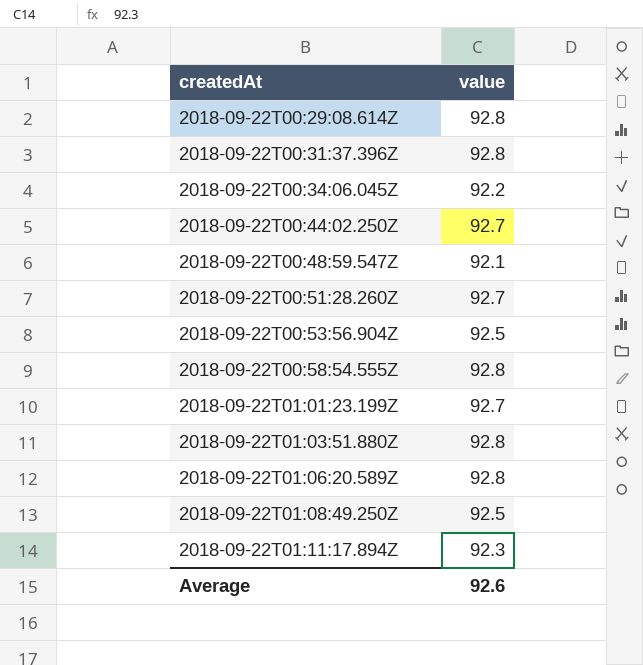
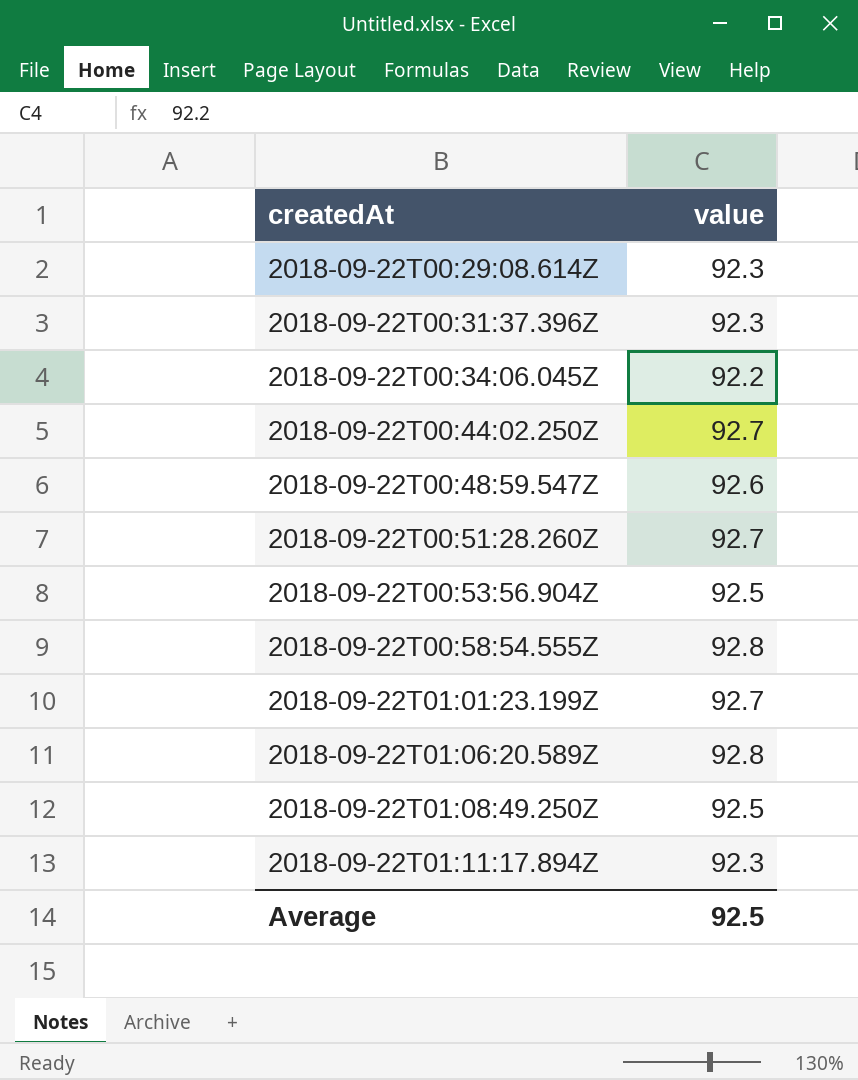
row 2018-09-22T01:03:51.880Z: 92.8 -> none
2018-09-22T00:29:08.614Z | value: 92.8 -> 92.3
2018-09-22T00:31:37.396Z | value: 92.8 -> 92.3
2018-09-22T00:48:59.547Z | value: 92.1 -> 92.6
Average | value: 92.6 -> 92.5

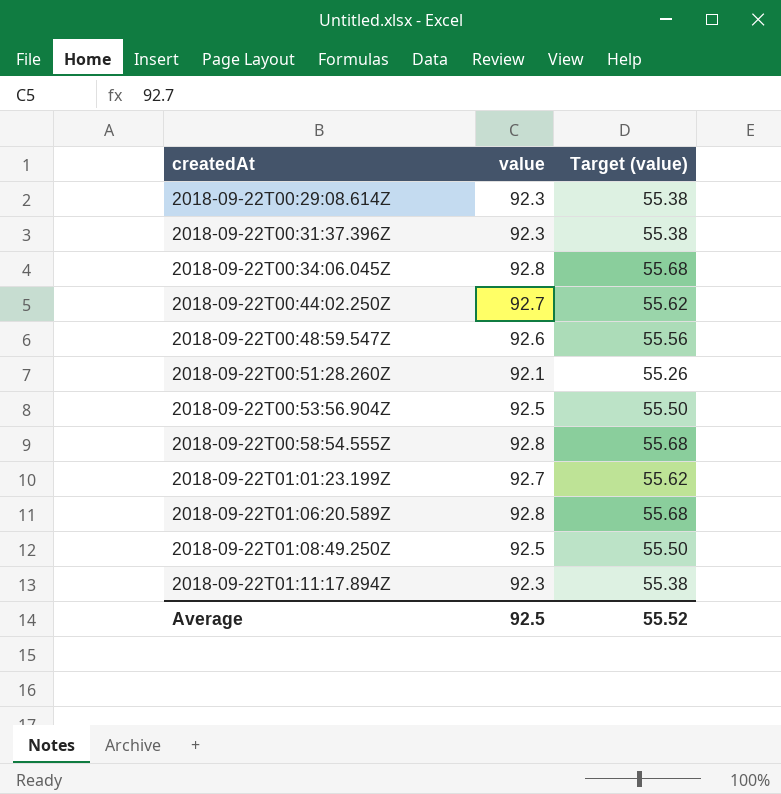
column Target (value) | formula: none -> [value] * 0.6
2018-09-22T00:34:06.045Z | value: 92.2 -> 92.8
2018-09-22T00:51:28.260Z | value: 92.7 -> 92.1

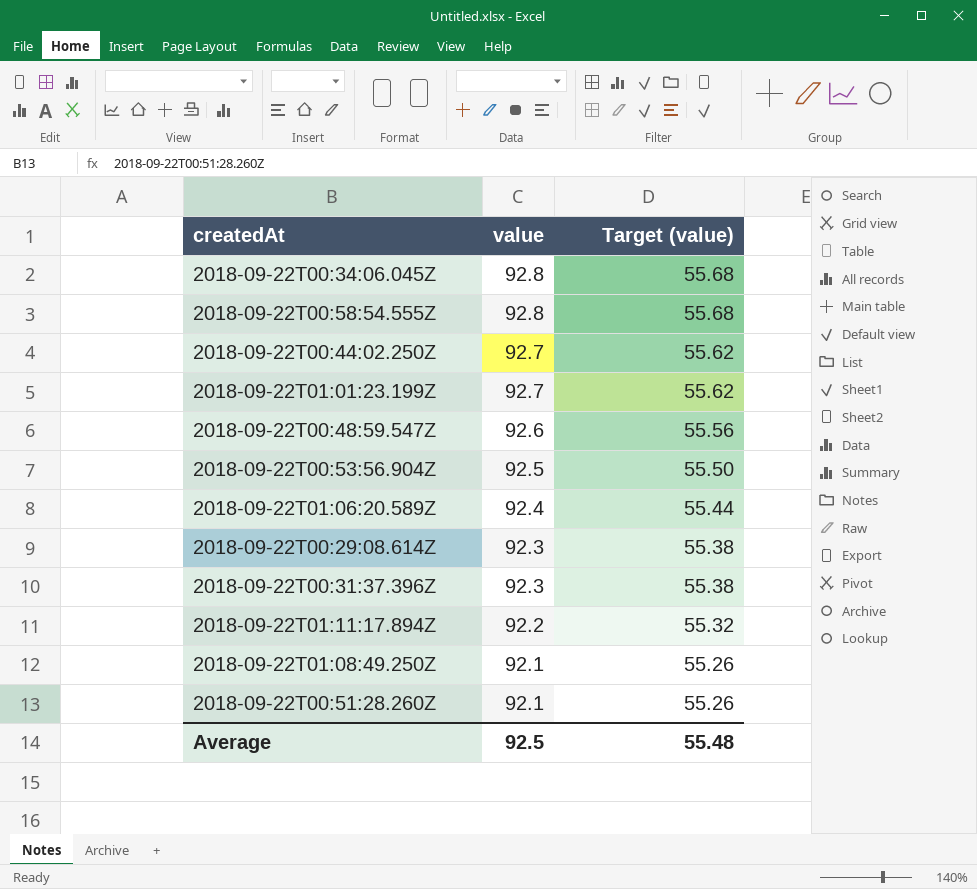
row order: createdAt ascending -> value descending
2018-09-22T01:06:20.589Z | value: 92.8 -> 92.4
2018-09-22T01:06:20.589Z | Target (value): 55.68 -> 55.44
2018-09-22T01:11:17.894Z | value: 92.3 -> 92.2
2018-09-22T01:11:17.894Z | Target (value): 55.38 -> 55.32
2018-09-22T01:08:49.250Z | value: 92.5 -> 92.1
2018-09-22T01:08:49.250Z | Target (value): 55.50 -> 55.26
Average | Target (value): 55.52 -> 55.48

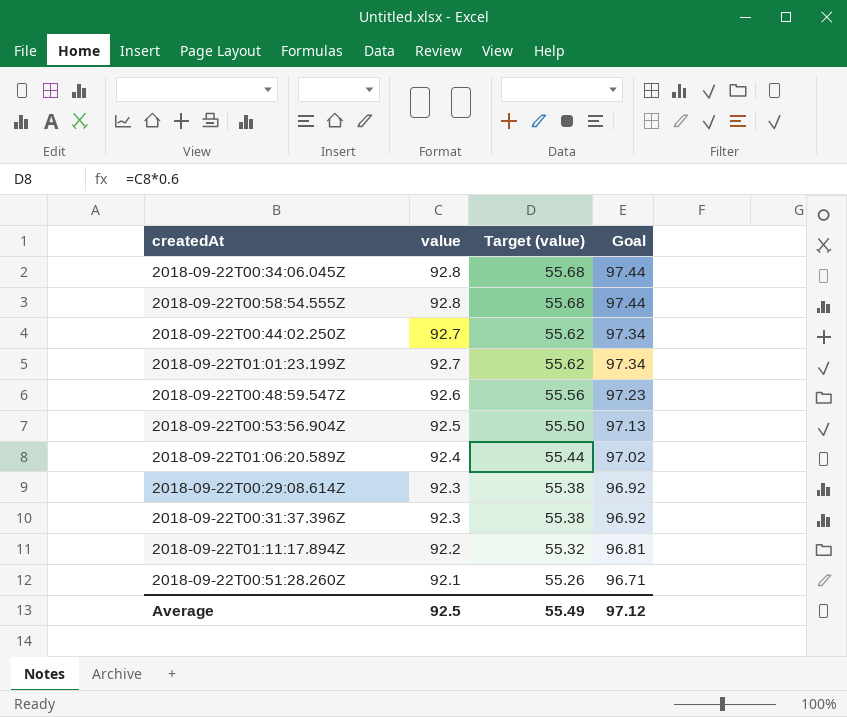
column Goal | formula: none -> [value] * 1.05
row 2018-09-22T01:08:49.250Z: 92.1 | 55.26 -> none
Average | Target (value): 55.48 -> 55.49

